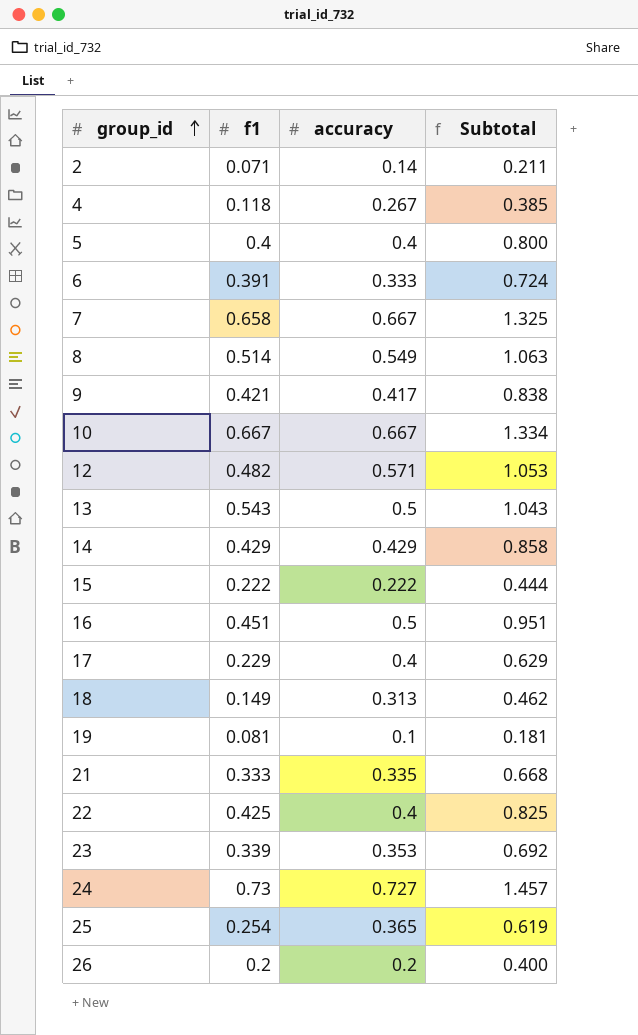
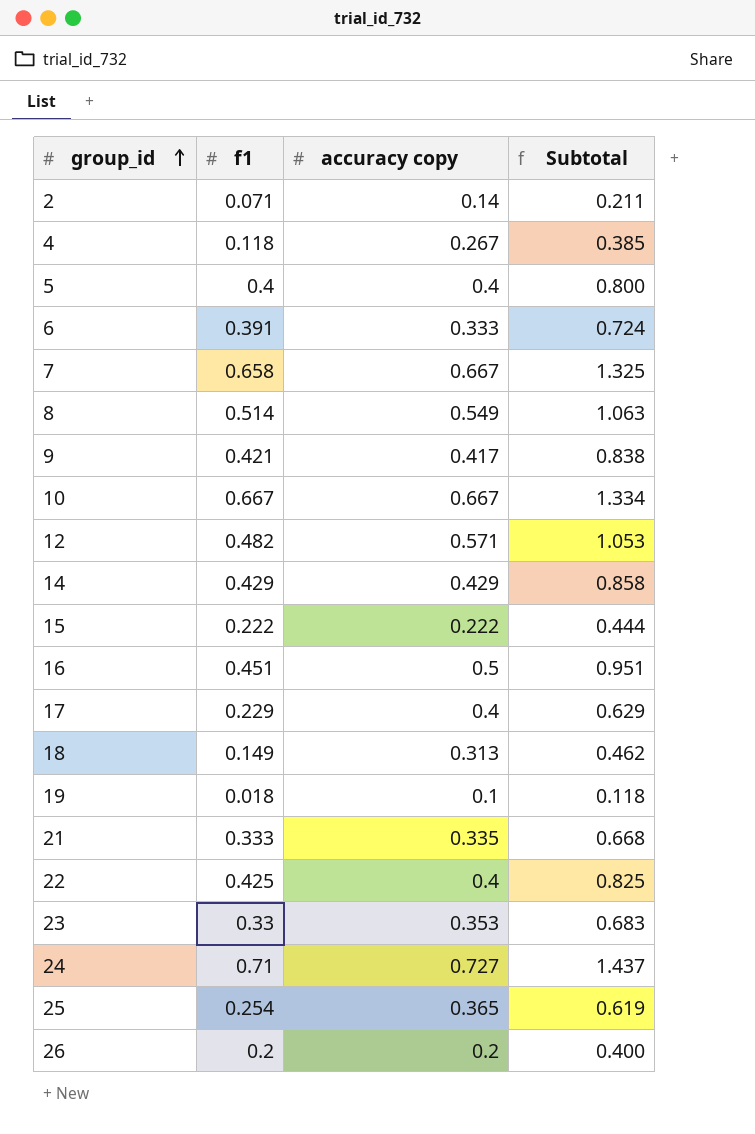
column name: accuracy -> accuracy copy
row 13: 0.543 | 0.5 | 1.043 -> none
19 | f1: 0.081 -> 0.018
19 | Subtotal: 0.181 -> 0.118
23 | f1: 0.339 -> 0.33
23 | Subtotal: 0.692 -> 0.683
24 | f1: 0.73 -> 0.71
24 | Subtotal: 1.457 -> 1.437

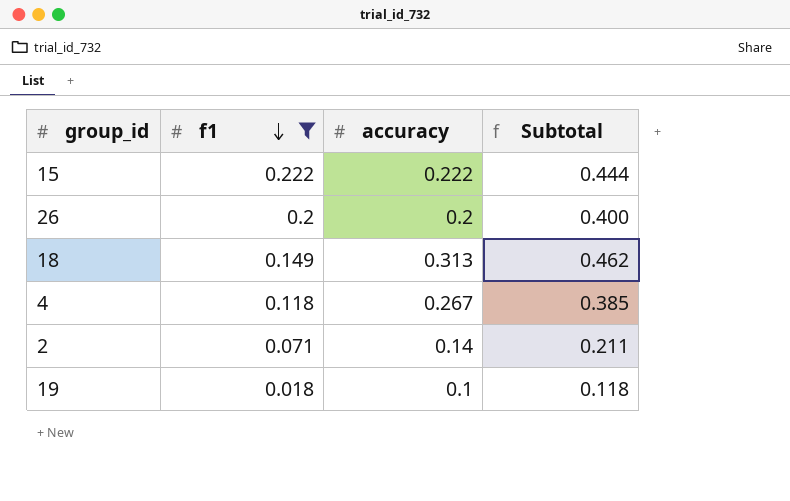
filter: none -> f1 <= 0.222
row order: group_id ascending -> f1 descending
column name: accuracy copy -> accuracy

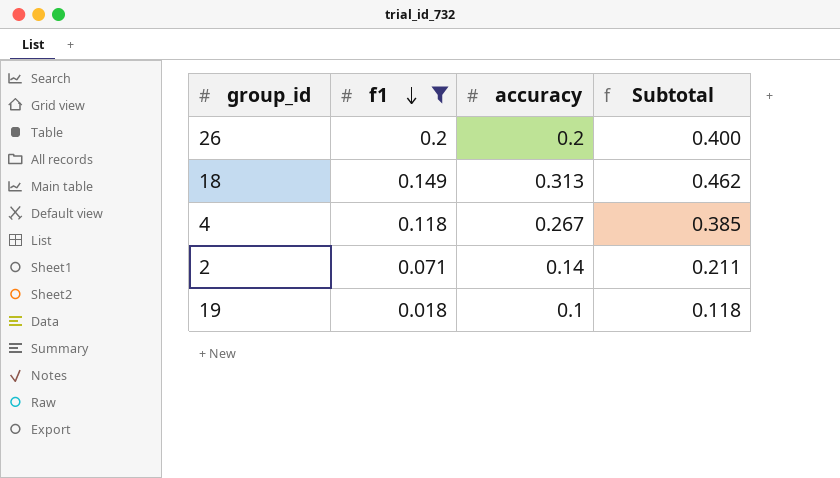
row 15: 0.222 | 0.222 | 0.444 -> none

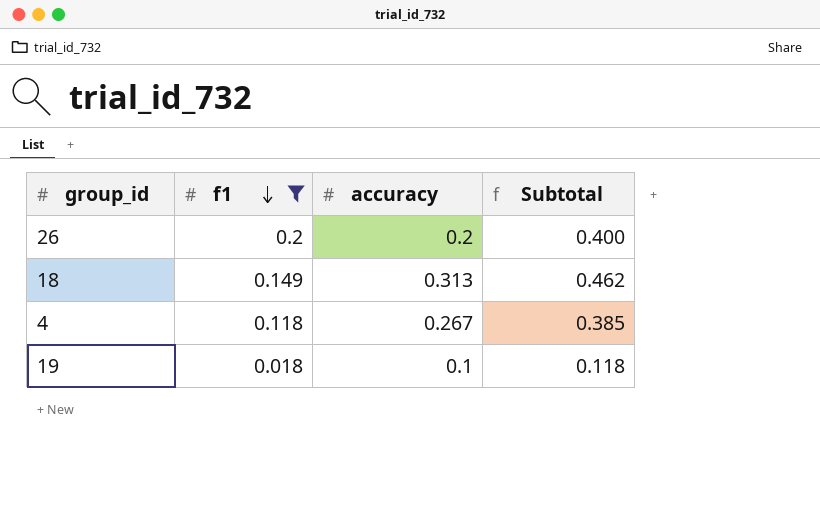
row 2: 0.071 | 0.14 | 0.211 -> none

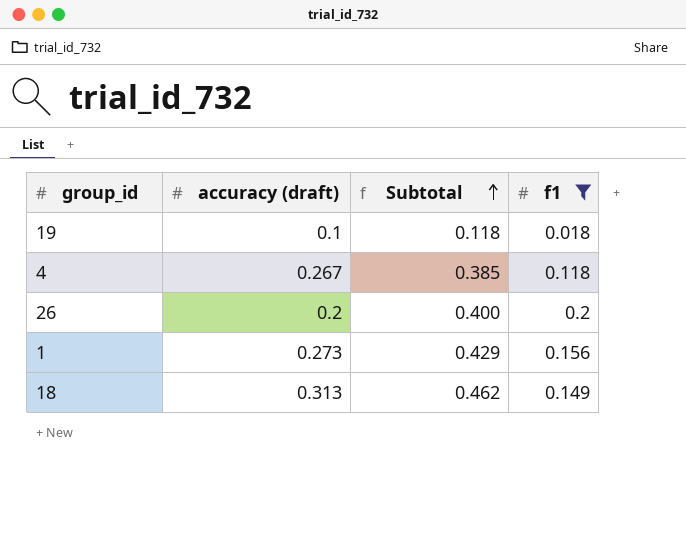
row order: f1 descending -> Subtotal ascending
column name: accuracy -> accuracy (draft)
column f1 | position: 2 -> 4
row 1: none -> 0.273 | 0.429 | 0.156

